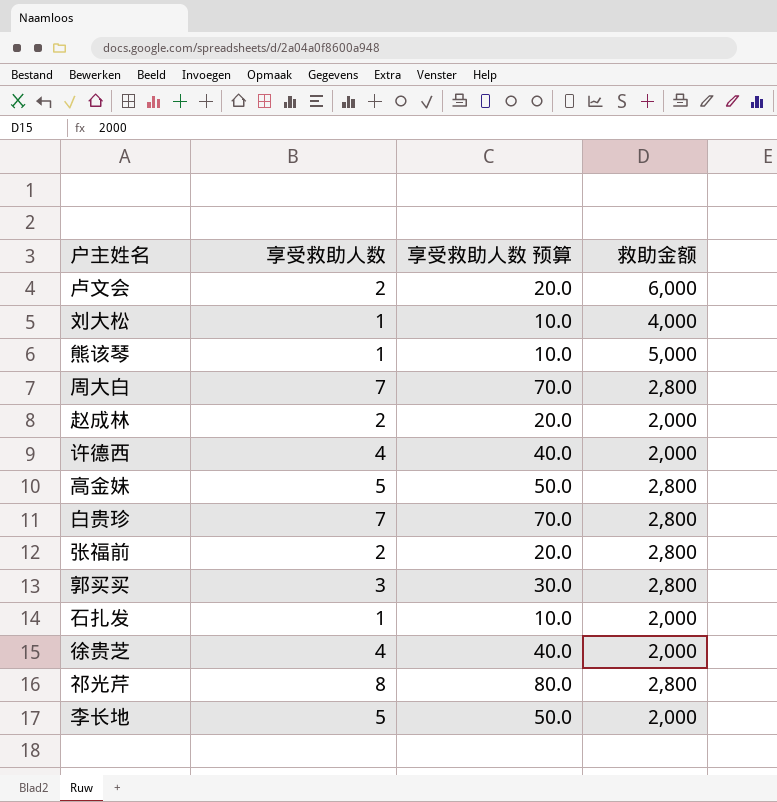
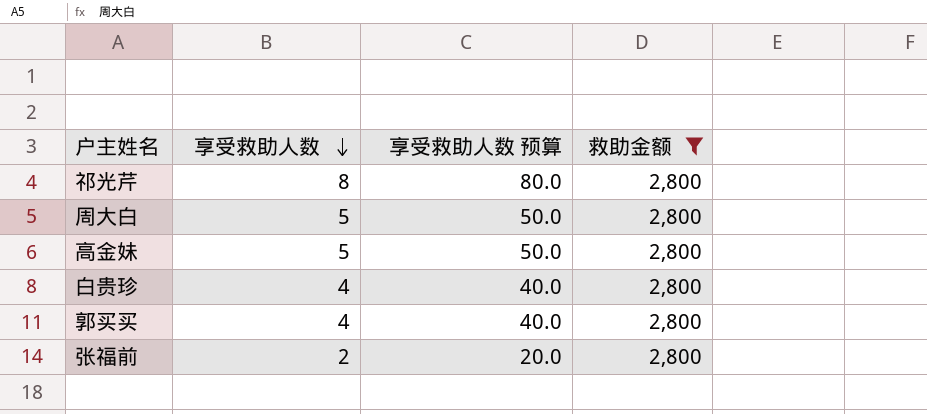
filter: none -> 救助金额 = 2,800
row order: none -> 享受救助人数 descending
周大白 | 享受救助人数: 7 -> 5
周大白 | 享受救助人数 预算: 70.0 -> 50.0
白贵珍 | 享受救助人数: 7 -> 4
白贵珍 | 享受救助人数 预算: 70.0 -> 40.0
郭买买 | 享受救助人数: 3 -> 4
郭买买 | 享受救助人数 预算: 30.0 -> 40.0

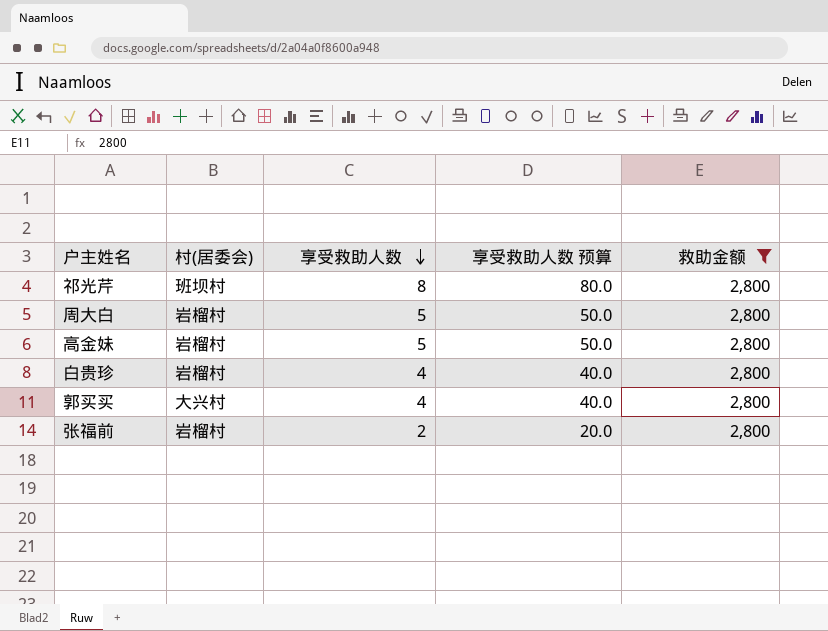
column 村(居委会) | position: none -> 2

